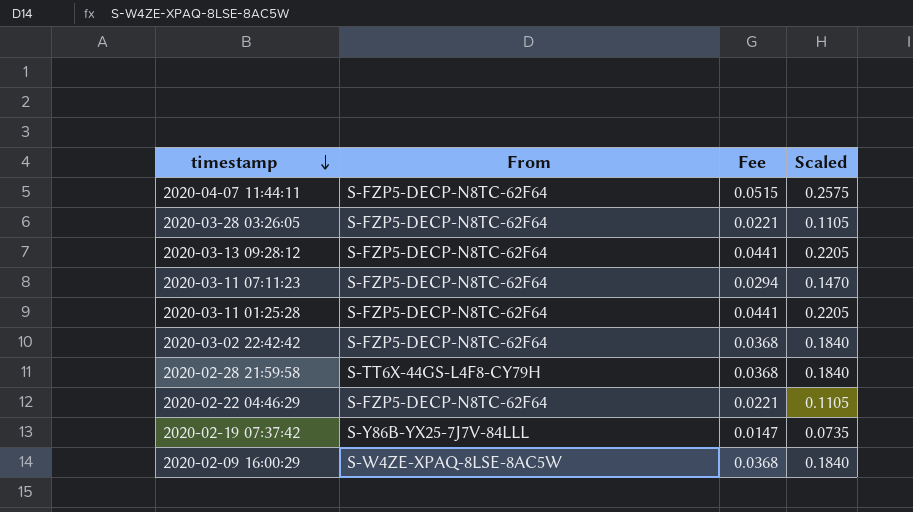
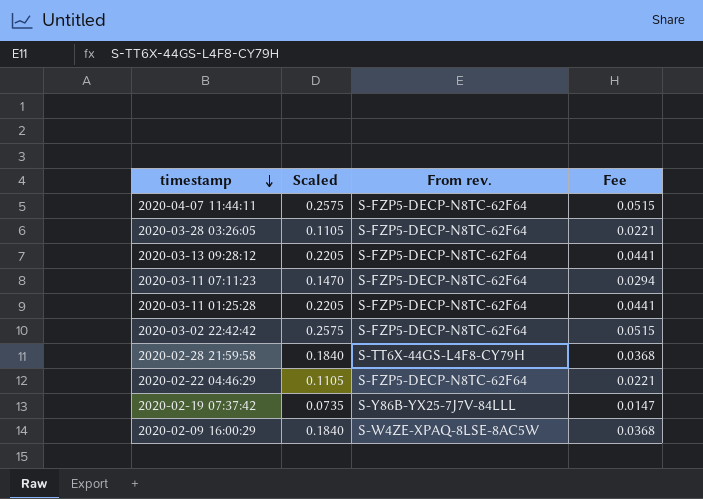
column Scaled | position: 4 -> 2
column name: From -> From rev.
2020-03-02 22:42:42 | Scaled: 0.1840 -> 0.2575
2020-03-02 22:42:42 | Fee: 0.0368 -> 0.0515

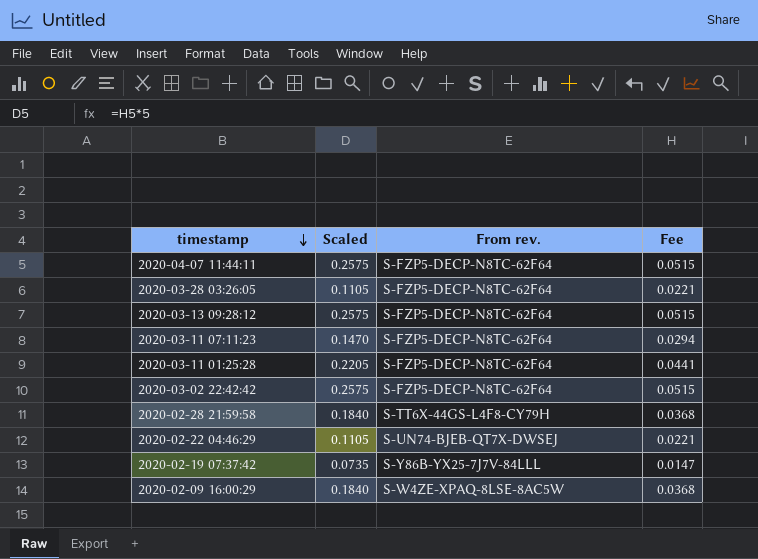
2020-03-13 09:28:12 | Scaled: 0.2205 -> 0.2575
2020-03-13 09:28:12 | Fee: 0.0441 -> 0.0515
2020-02-22 04:46:29 | From rev.: S-FZP5-DECP-N8TC-62F64 -> S-UN74-BJEB-QT7X-DWSEJ

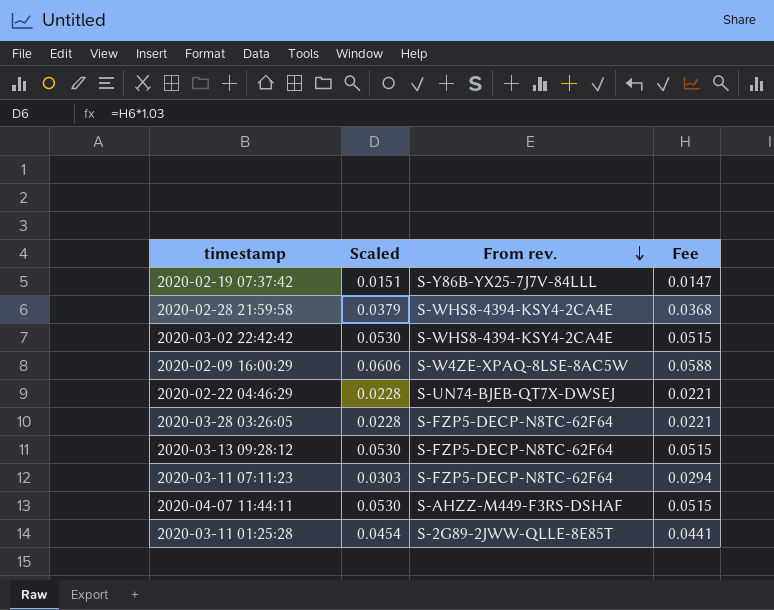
row order: timestamp descending -> From rev. descending
column Scaled | formula: [Fee] * 5 -> [Fee] * 1.03
2020-02-28 21:59:58 | From rev.: S-TT6X-44GS-L4F8-CY79H -> S-WHS8-4394-KSY4-2CA4E
2020-03-02 22:42:42 | From rev.: S-FZP5-DECP-N8TC-62F64 -> S-WHS8-4394-KSY4-2CA4E
2020-02-09 16:00:29 | Fee: 0.0368 -> 0.0588
2020-04-07 11:44:11 | From rev.: S-FZP5-DECP-N8TC-62F64 -> S-AHZZ-M449-F3RS-DSHAF
2020-03-11 01:25:28 | From rev.: S-FZP5-DECP-N8TC-62F64 -> S-2G89-2JWW-QLLE-8E85T

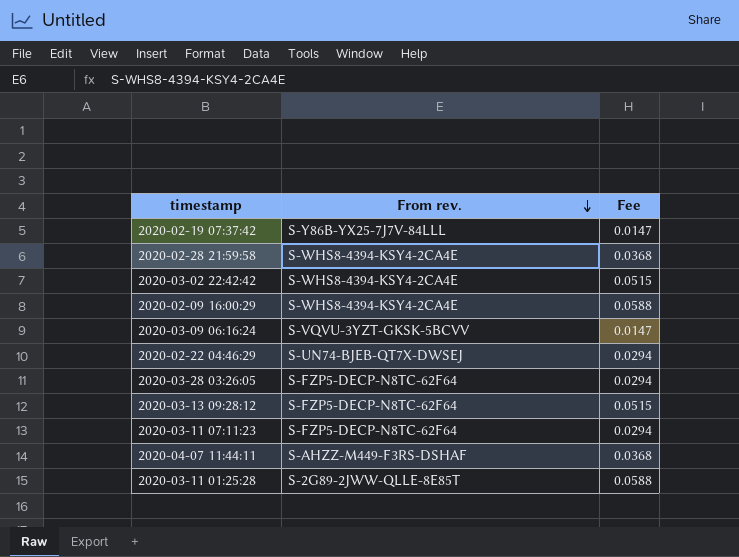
column Scaled | formula: [Fee] * 1.03 -> none
2020-02-09 16:00:29 | From rev.: S-W4ZE-XPAQ-8LSE-8AC5W -> S-WHS8-4394-KSY4-2CA4E
row 2020-03-09 06:16:24: none -> S-VQVU-3YZT-GKSK-5BCVV | 0.0147
2020-02-22 04:46:29 | Fee: 0.0221 -> 0.0294
2020-03-28 03:26:05 | Fee: 0.0221 -> 0.0294
2020-04-07 11:44:11 | Fee: 0.0515 -> 0.0368
2020-03-11 01:25:28 | Fee: 0.0441 -> 0.0588

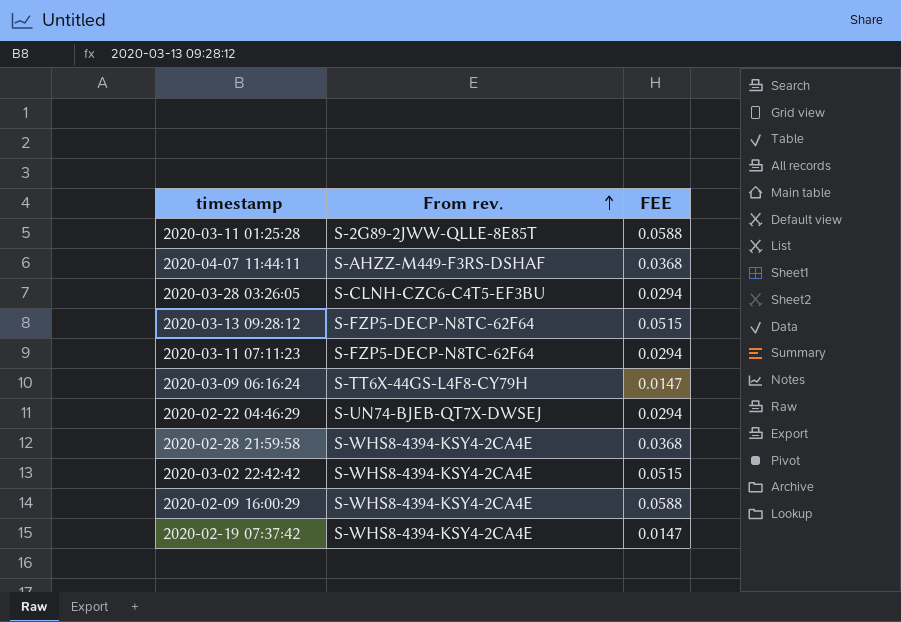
row order: From rev. descending -> From rev. ascending
column name: Fee -> FEE
2020-03-28 03:26:05 | From rev.: S-FZP5-DECP-N8TC-62F64 -> S-CLNH-CZC6-C4T5-EF3BU
2020-03-09 06:16:24 | From rev.: S-VQVU-3YZT-GKSK-5BCVV -> S-TT6X-44GS-L4F8-CY79H
2020-02-19 07:37:42 | From rev.: S-Y86B-YX25-7J7V-84LLL -> S-WHS8-4394-KSY4-2CA4E

